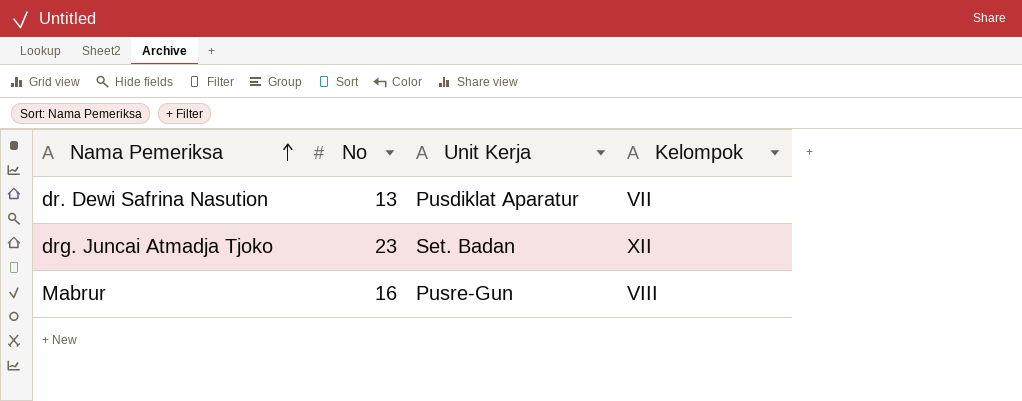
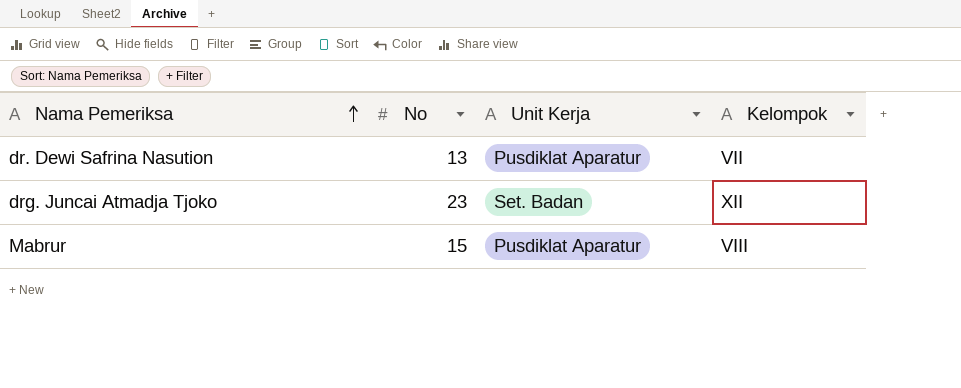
Mabrur | No: 16 -> 15
Mabrur | Unit Kerja: Pusre-Gun -> Pusdiklat Aparatur

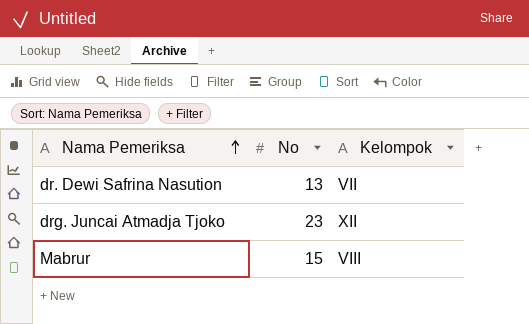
column Unit Kerja | position: 3 -> none

